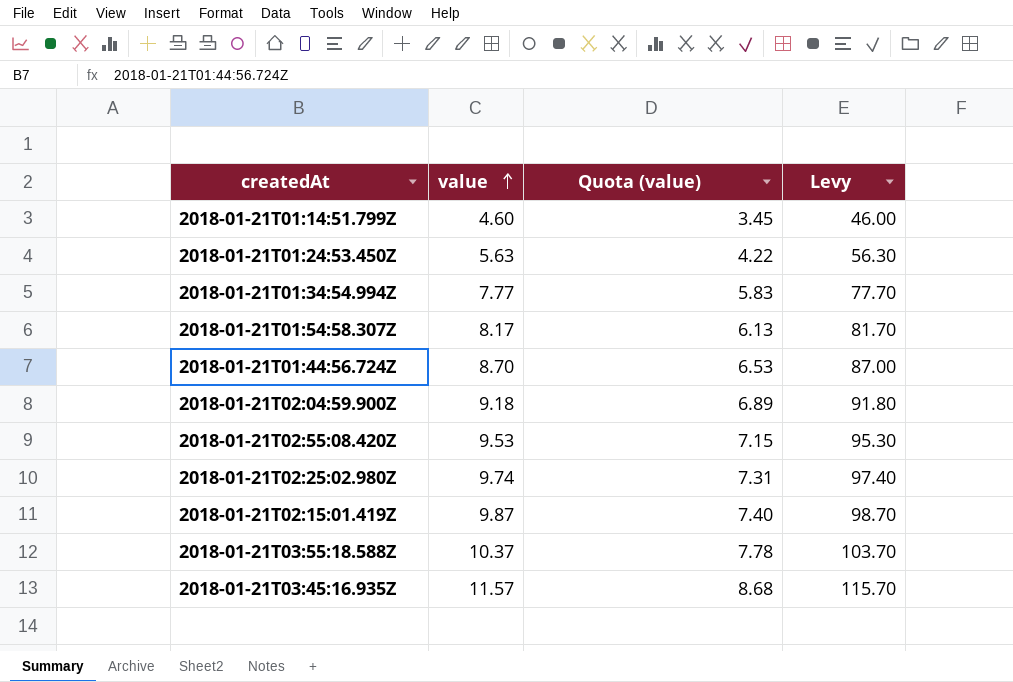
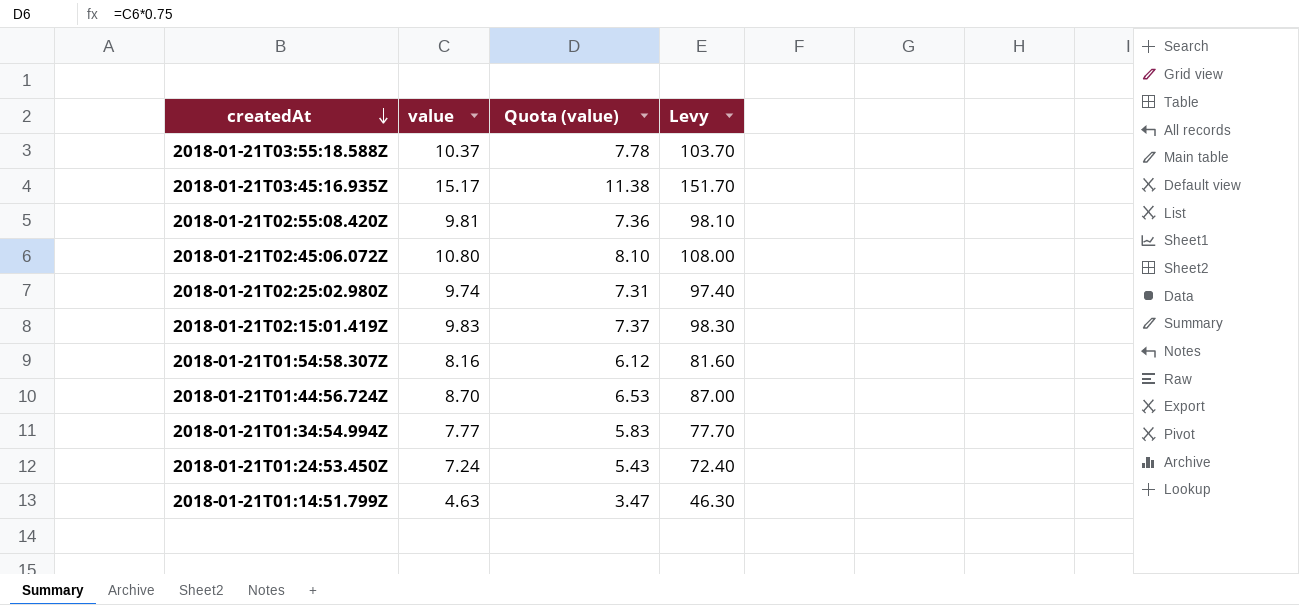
row order: value ascending -> createdAt descending
row 2018-01-21T02:04:59.900Z: 9.18 | 6.89 | 91.80 -> none
2018-01-21T03:45:16.935Z | value: 11.57 -> 15.17
2018-01-21T03:45:16.935Z | Quota (value): 8.68 -> 11.38
2018-01-21T03:45:16.935Z | Levy: 115.70 -> 151.70
2018-01-21T02:55:08.420Z | value: 9.53 -> 9.81
2018-01-21T02:55:08.420Z | Quota (value): 7.15 -> 7.36
2018-01-21T02:55:08.420Z | Levy: 95.30 -> 98.10
row 2018-01-21T02:45:06.072Z: none -> 10.80 | 8.10 | 108.00
2018-01-21T02:15:01.419Z | value: 9.87 -> 9.83
2018-01-21T02:15:01.419Z | Quota (value): 7.40 -> 7.37
2018-01-21T02:15:01.419Z | Levy: 98.70 -> 98.30
2018-01-21T01:54:58.307Z | value: 8.17 -> 8.16
2018-01-21T01:54:58.307Z | Quota (value): 6.13 -> 6.12
2018-01-21T01:54:58.307Z | Levy: 81.70 -> 81.60
2018-01-21T01:24:53.450Z | value: 5.63 -> 7.24
2018-01-21T01:24:53.450Z | Quota (value): 4.22 -> 5.43
2018-01-21T01:24:53.450Z | Levy: 56.30 -> 72.40
2018-01-21T01:14:51.799Z | value: 4.60 -> 4.63
2018-01-21T01:14:51.799Z | Quota (value): 3.45 -> 3.47
2018-01-21T01:14:51.799Z | Levy: 46.00 -> 46.30

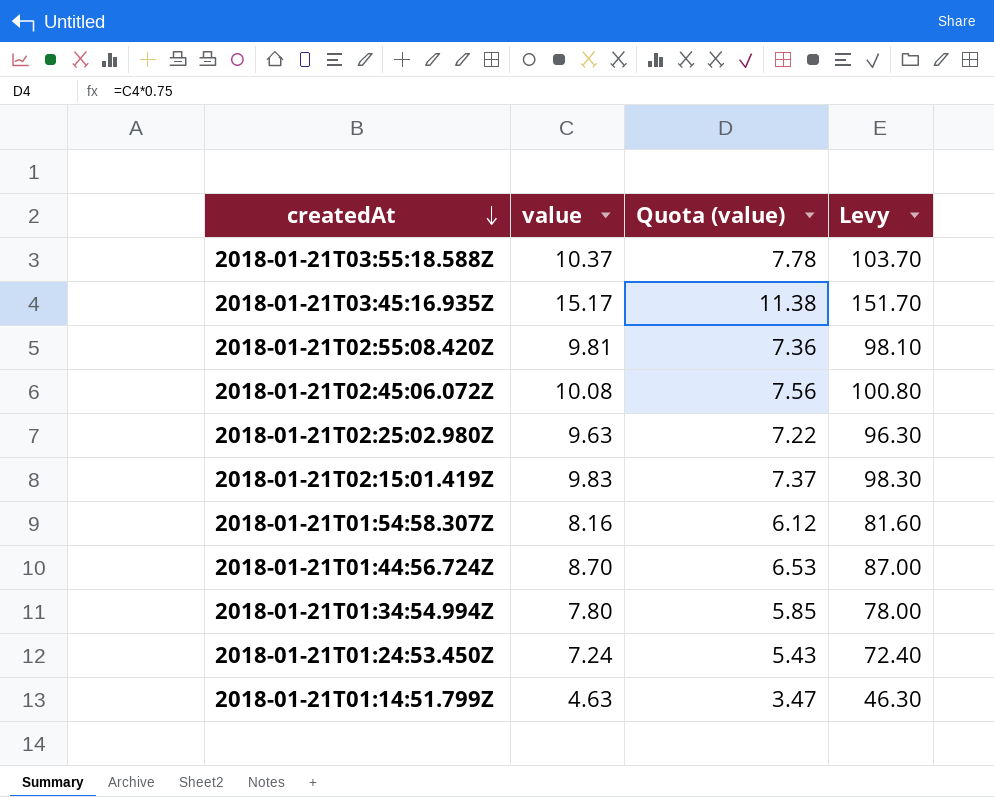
2018-01-21T02:45:06.072Z | value: 10.80 -> 10.08
2018-01-21T02:45:06.072Z | Quota (value): 8.10 -> 7.56
2018-01-21T02:45:06.072Z | Levy: 108.00 -> 100.80
2018-01-21T02:25:02.980Z | value: 9.74 -> 9.63
2018-01-21T02:25:02.980Z | Quota (value): 7.31 -> 7.22
2018-01-21T02:25:02.980Z | Levy: 97.40 -> 96.30
2018-01-21T01:34:54.994Z | value: 7.77 -> 7.80
2018-01-21T01:34:54.994Z | Quota (value): 5.83 -> 5.85
2018-01-21T01:34:54.994Z | Levy: 77.70 -> 78.00

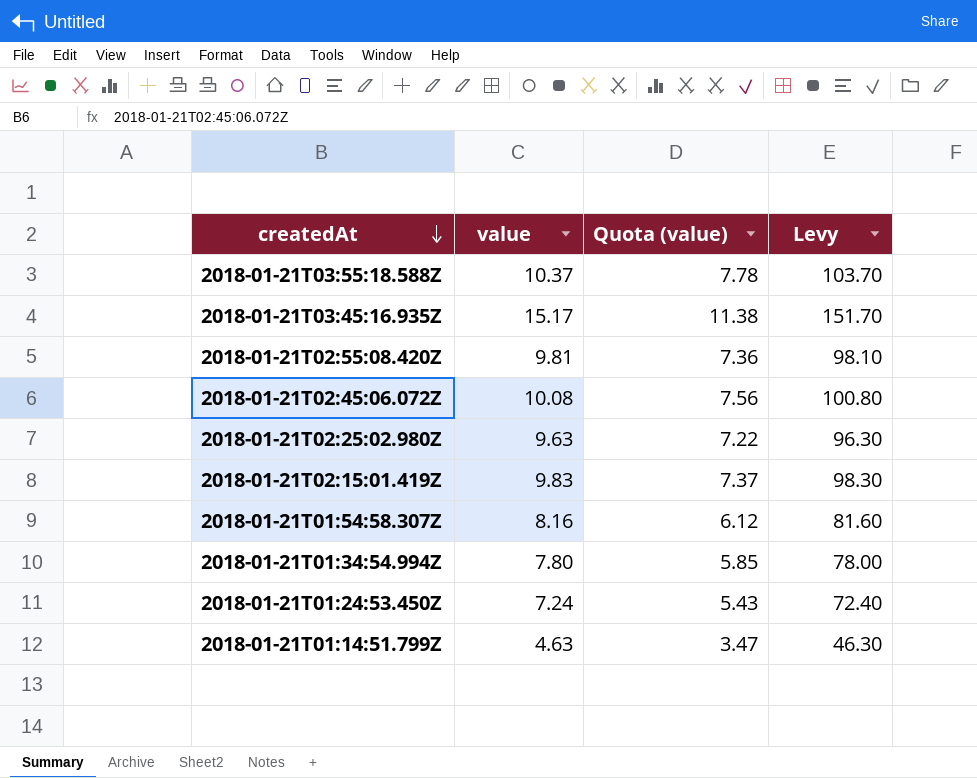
row 2018-01-21T01:44:56.724Z: 8.70 | 6.53 | 87.00 -> none

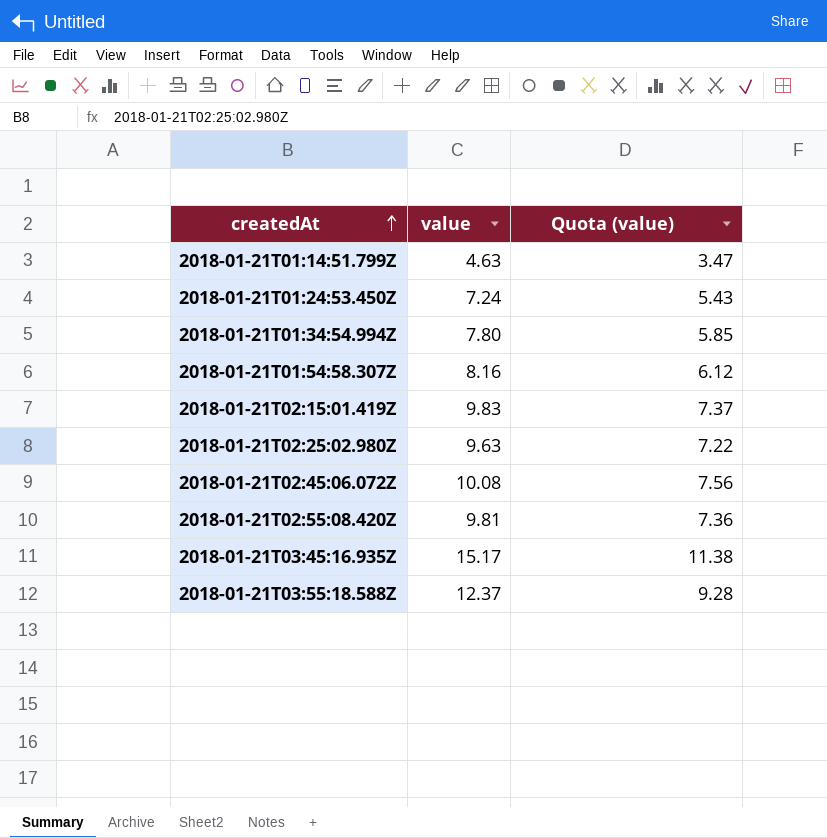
row order: createdAt descending -> createdAt ascending
column Levy | formula: [value] * 10 -> none
2018-01-21T03:55:18.588Z | value: 10.37 -> 12.37
2018-01-21T03:55:18.588Z | Quota (value): 7.78 -> 9.28

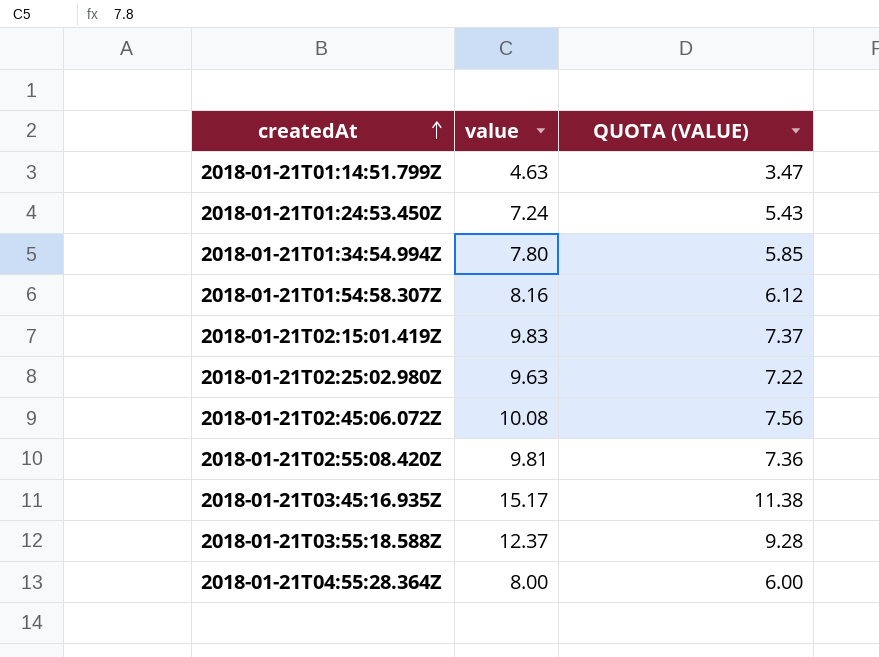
column name: Quota (value) -> QUOTA (VALUE)
row 2018-01-21T04:55:28.364Z: none -> 8.00 | 6.00

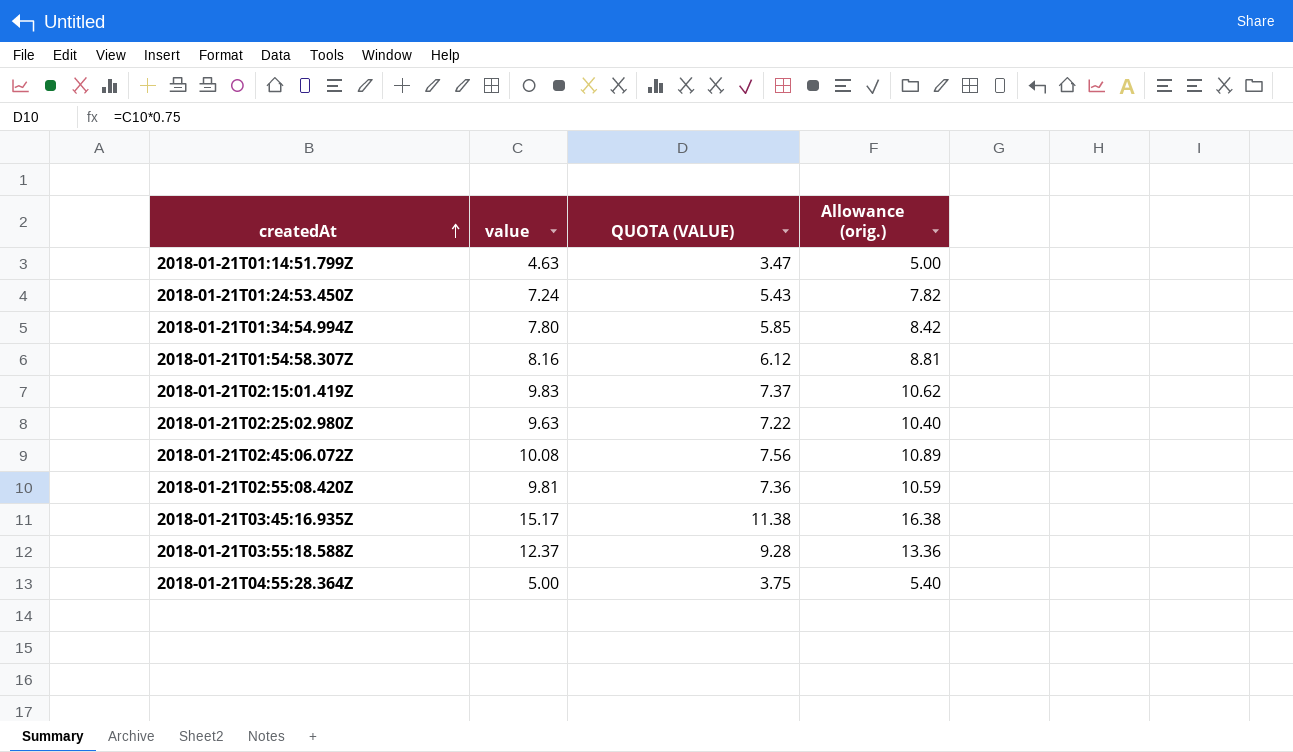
column Allowance (orig.) | formula: none -> [value] * 1.08
2018-01-21T04:55:28.364Z | value: 8.00 -> 5.00
2018-01-21T04:55:28.364Z | QUOTA (VALUE): 6.00 -> 3.75

